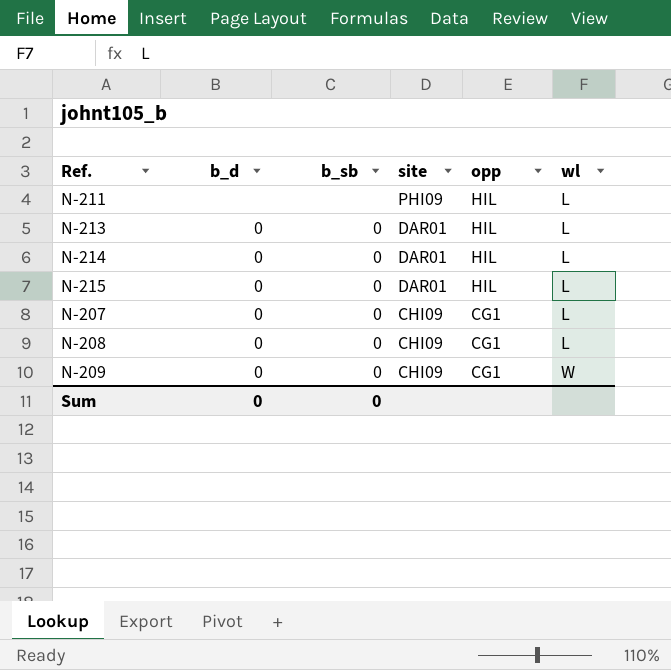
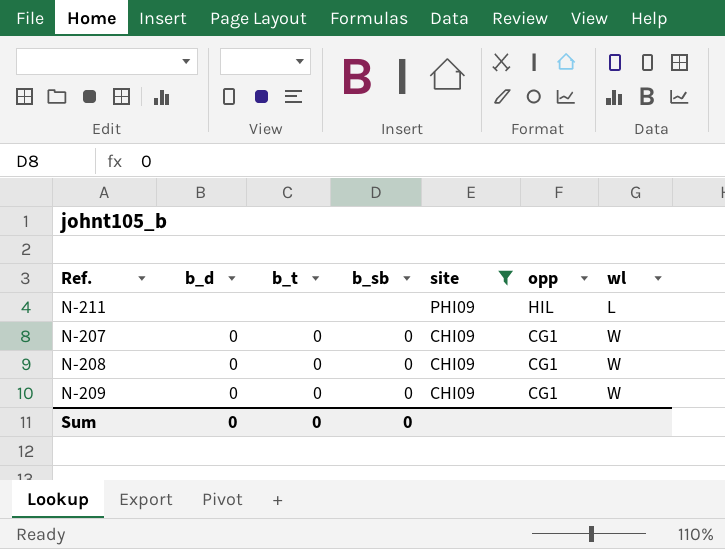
filter: none -> site != DAR01
column b_t | position: none -> 3
N-207 | wl: L -> W
N-208 | wl: L -> W

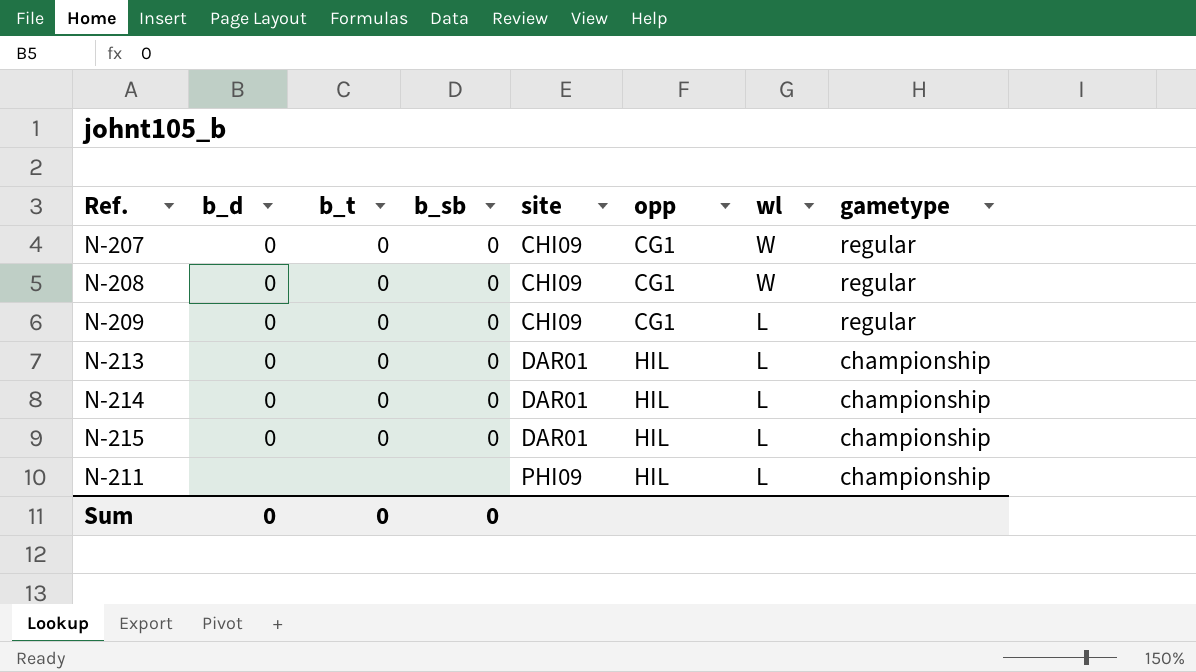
filter: site != DAR01 -> none
row order: site descending -> site ascending
column gametype | position: none -> 8
N-209 | wl: W -> L

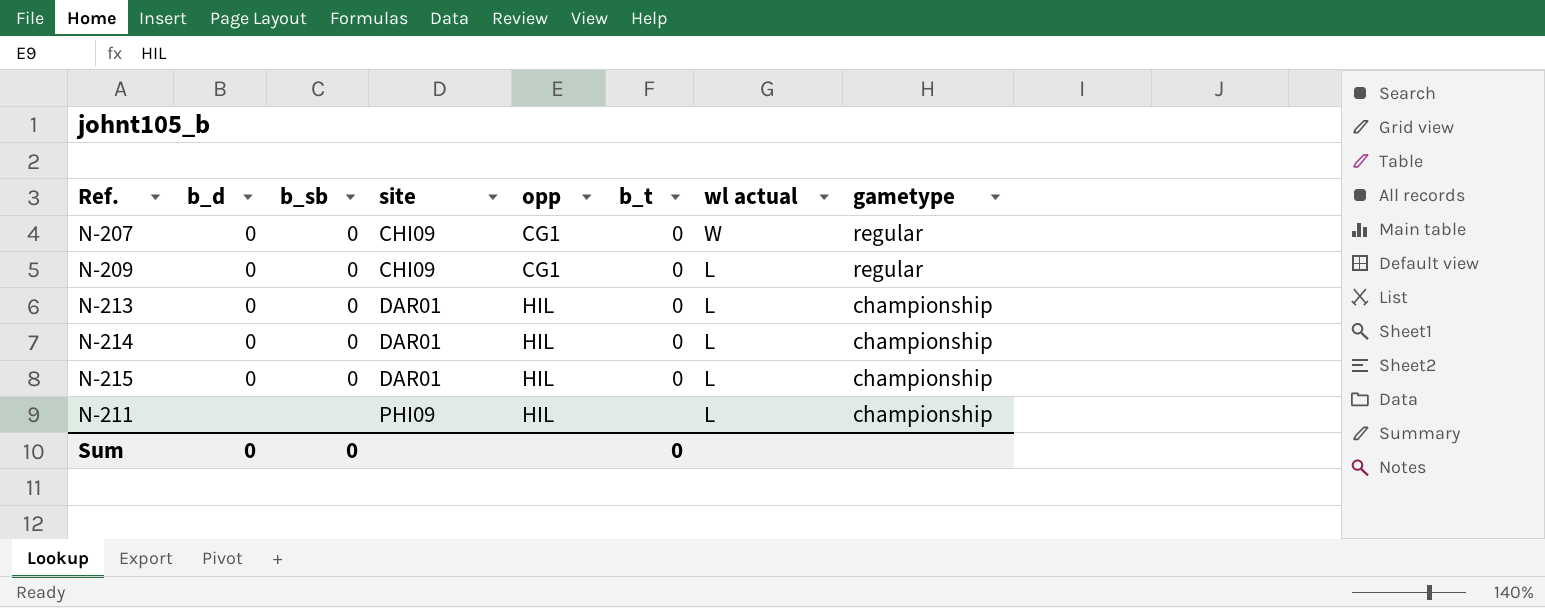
column b_t | position: 3 -> 6
column name: wl -> wl actual
row N-208: 0 | 0 | 0 | CHI09 | CG1 | W | regular -> none

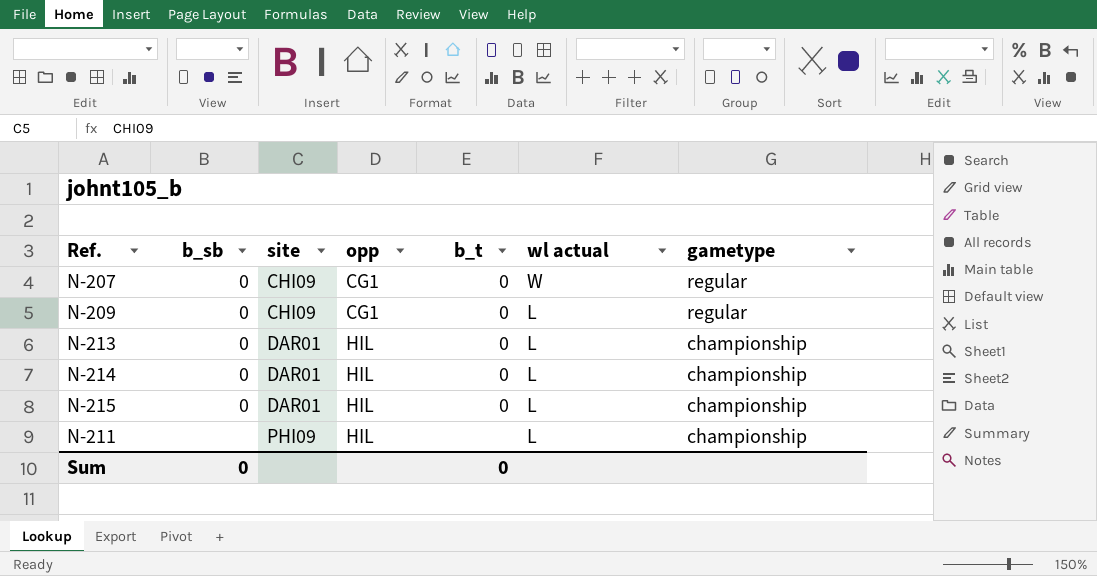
column b_d | position: 2 -> none

